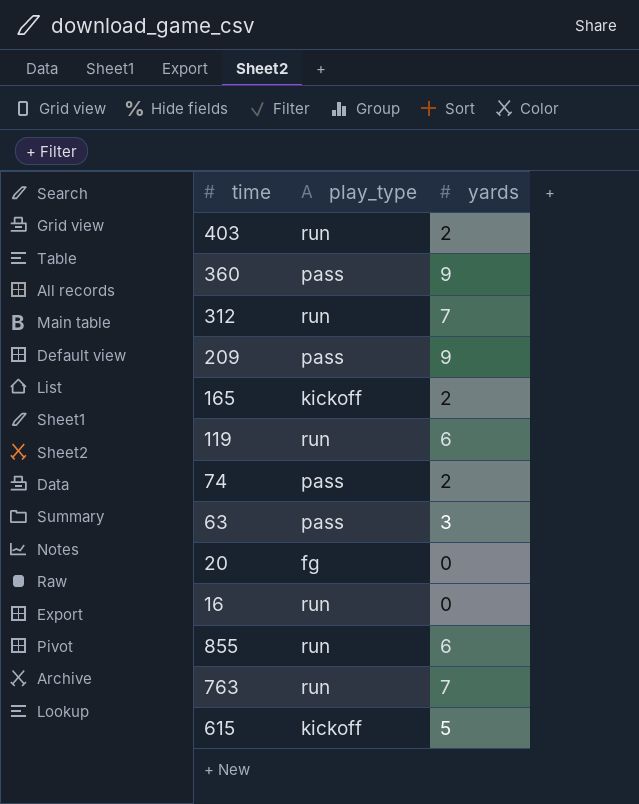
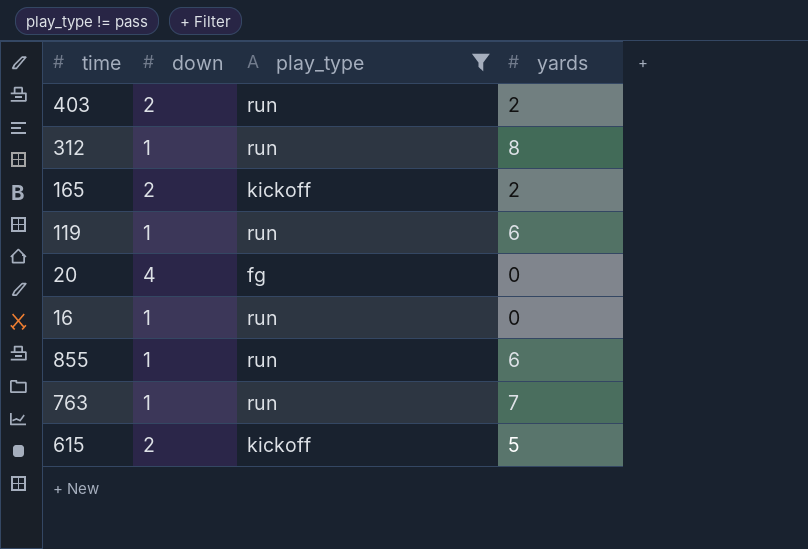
filter: none -> play_type != pass
column down | position: none -> 2
312 | yards: 7 -> 8

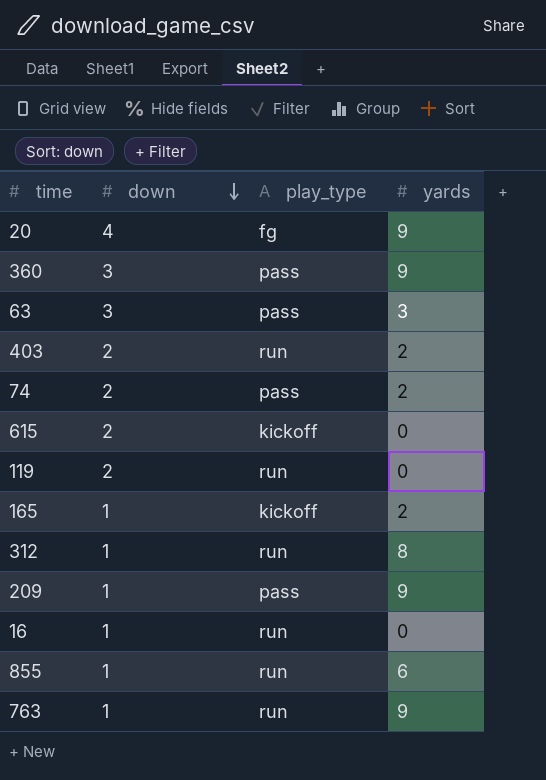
filter: play_type != pass -> none
row order: none -> down descending
20 | yards: 0 -> 9
615 | yards: 5 -> 0
119 | down: 1 -> 2
119 | yards: 6 -> 0
165 | down: 2 -> 1
763 | yards: 7 -> 9

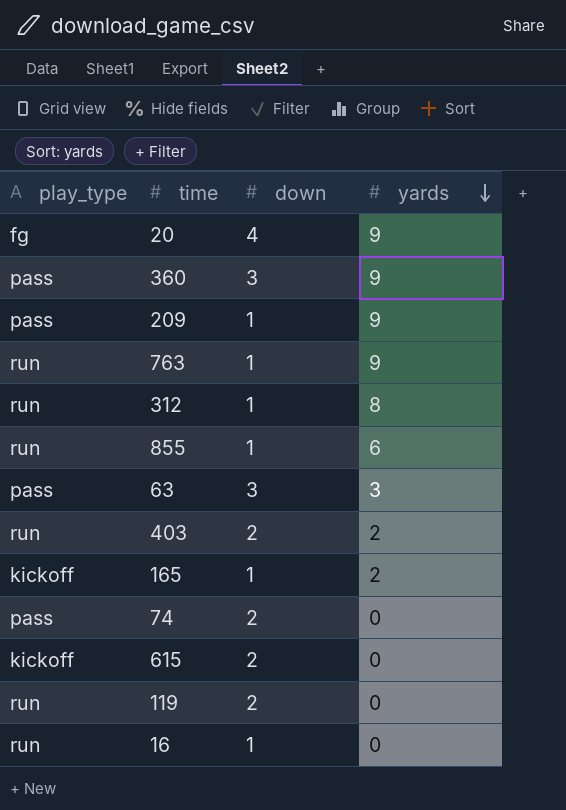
row order: down descending -> yards descending
column play_type | position: 3 -> 1
74 | yards: 2 -> 0

